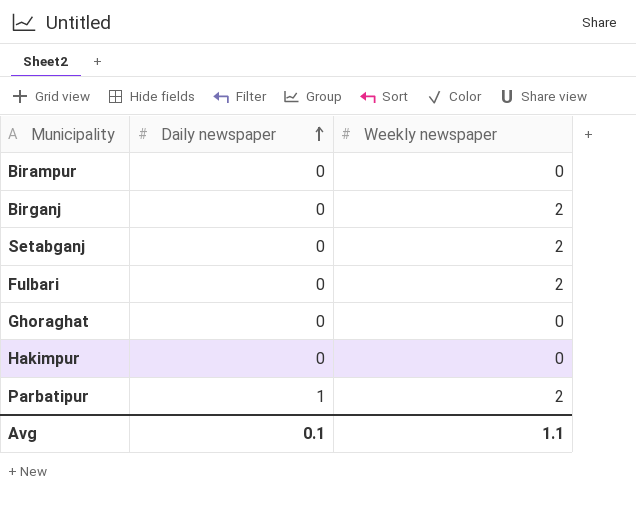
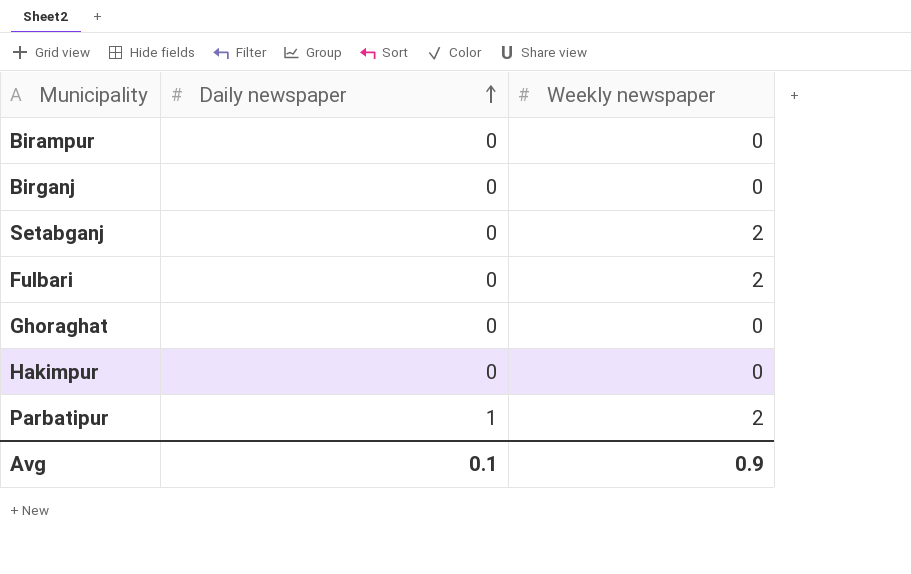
Birganj | Weekly newspaper: 2 -> 0
Avg | Weekly newspaper: 1.1 -> 0.9

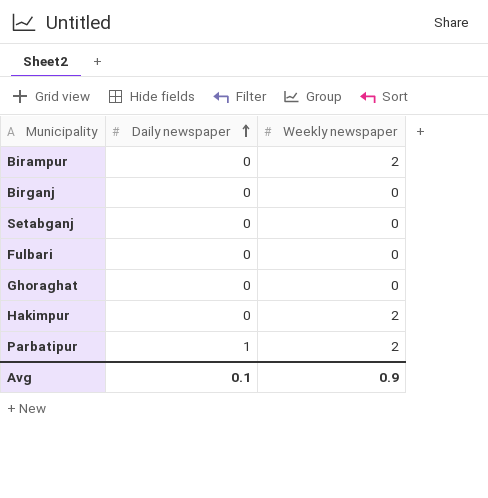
Birampur | Weekly newspaper: 0 -> 2
Setabganj | Weekly newspaper: 2 -> 0
Fulbari | Weekly newspaper: 2 -> 0
Hakimpur | Weekly newspaper: 0 -> 2

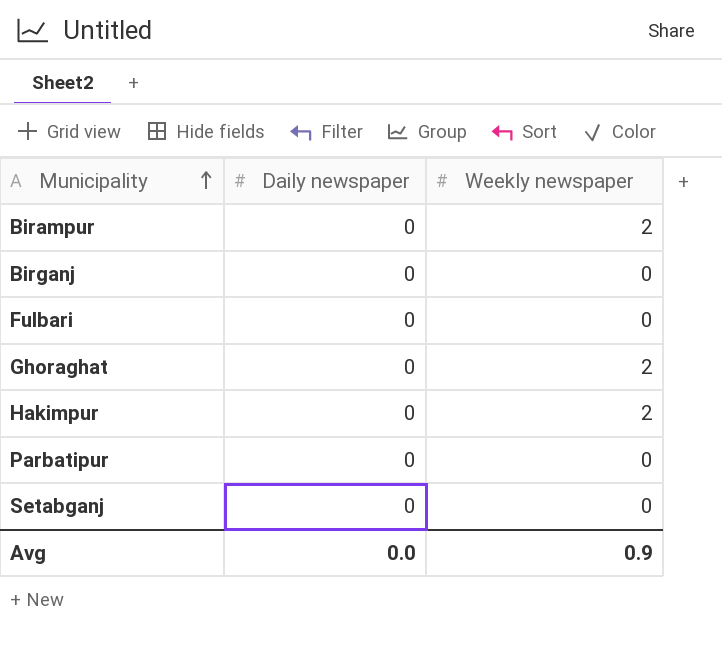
row order: Daily newspaper ascending -> Municipality ascending
Ghoraghat | Weekly newspaper: 0 -> 2
Parbatipur | Daily newspaper: 1 -> 0
Parbatipur | Weekly newspaper: 2 -> 0
Avg | Daily newspaper: 0.1 -> 0.0

